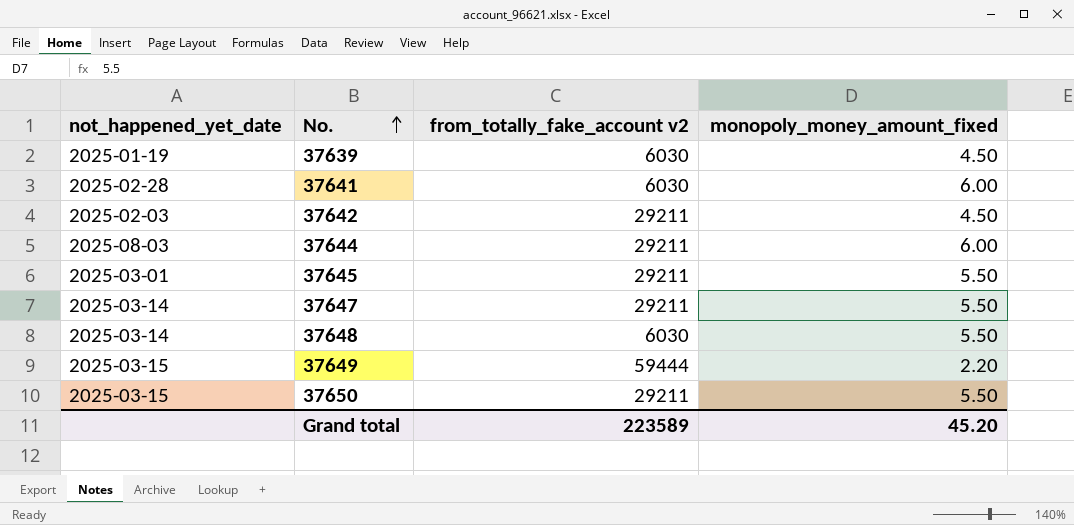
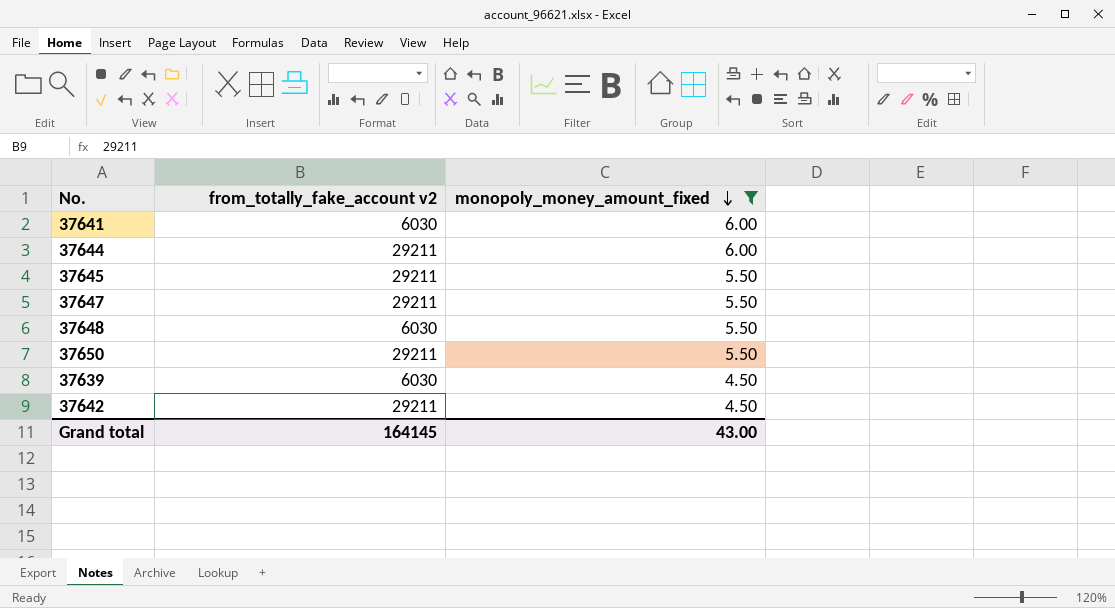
filter: none -> monopoly_money_amount_fixed != 2.20
row order: No. ascending -> monopoly_money_amount_fixed descending
column not_happened_yet_date | position: 1 -> none
Grand total | from_totally_fake_account v2: 223589 -> 164145
Grand total | monopoly_money_amount_fixed: 45.20 -> 43.00

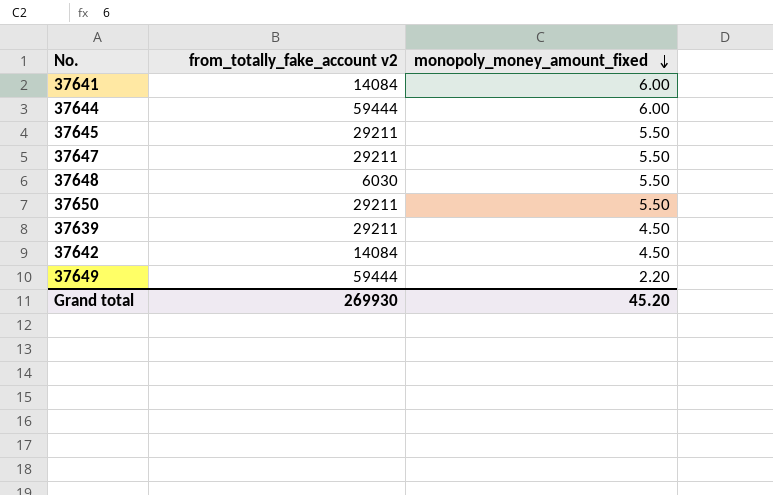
filter: monopoly_money_amount_fixed != 2.20 -> none
37641 | from_totally_fake_account v2: 6030 -> 14084
37644 | from_totally_fake_account v2: 29211 -> 59444
37639 | from_totally_fake_account v2: 6030 -> 29211
37642 | from_totally_fake_account v2: 29211 -> 14084
Grand total | from_totally_fake_account v2: 164145 -> 269930
Grand total | monopoly_money_amount_fixed: 43.00 -> 45.20

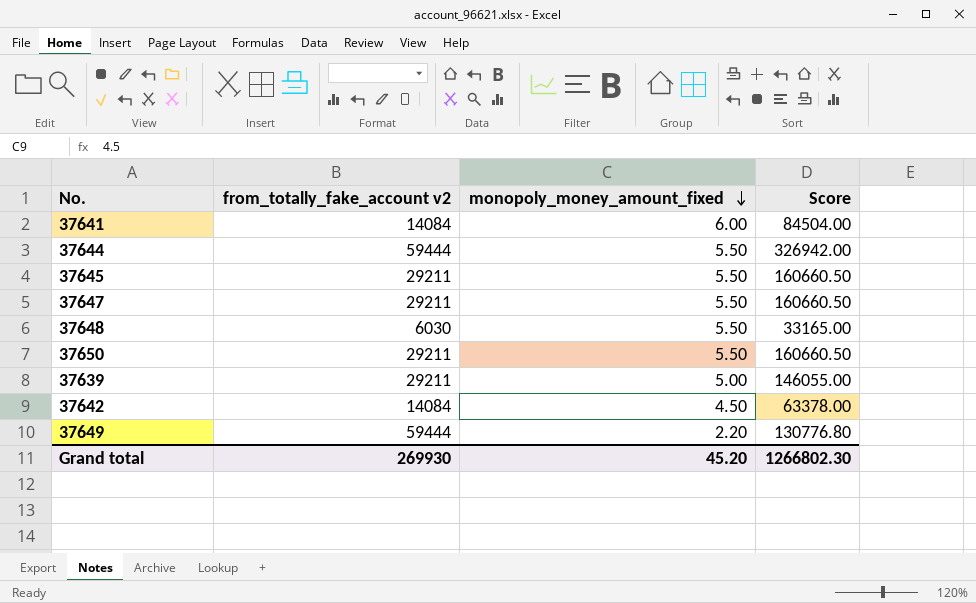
column Score | formula: none -> [from_totally_fake_account v2] * [monopoly_money_amount_fixed]
37644 | monopoly_money_amount_fixed: 6.00 -> 5.50
37639 | monopoly_money_amount_fixed: 4.50 -> 5.00

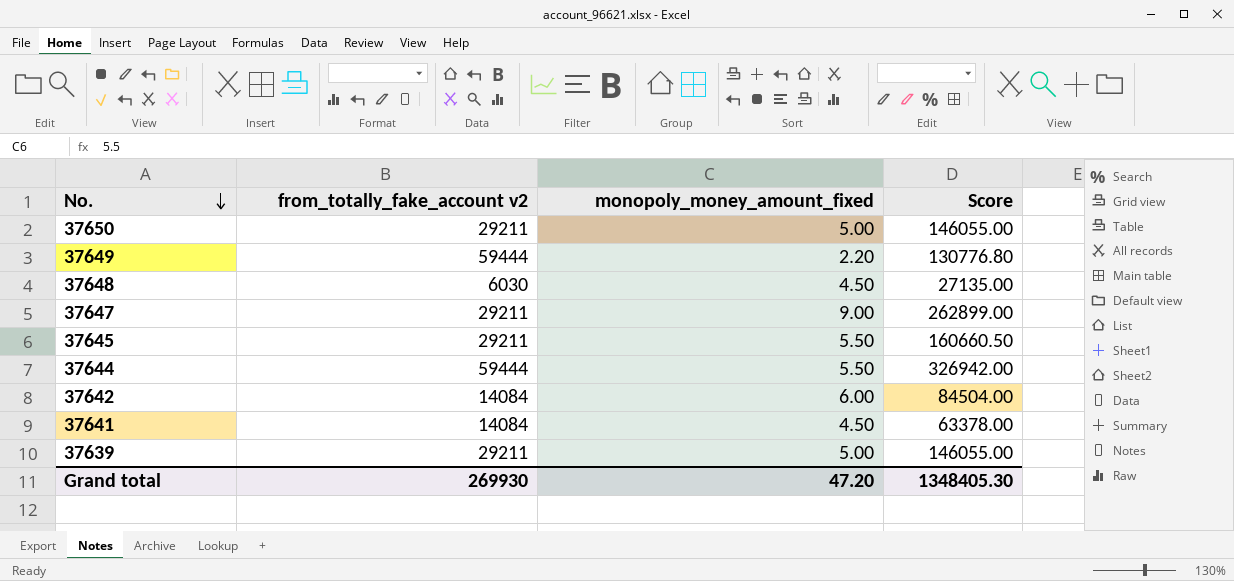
row order: monopoly_money_amount_fixed descending -> No. descending
37650 | monopoly_money_amount_fixed: 5.50 -> 5.00
37650 | Score: 160660.50 -> 146055.00
37648 | monopoly_money_amount_fixed: 5.50 -> 4.50
37648 | Score: 33165.00 -> 27135.00
37647 | monopoly_money_amount_fixed: 5.50 -> 9.00
37647 | Score: 160660.50 -> 262899.00
37642 | monopoly_money_amount_fixed: 4.50 -> 6.00
37642 | Score: 63378.00 -> 84504.00
37641 | monopoly_money_amount_fixed: 6.00 -> 4.50
37641 | Score: 84504.00 -> 63378.00
Grand total | monopoly_money_amount_fixed: 45.20 -> 47.20
Grand total | Score: 1266802.30 -> 1348405.30

